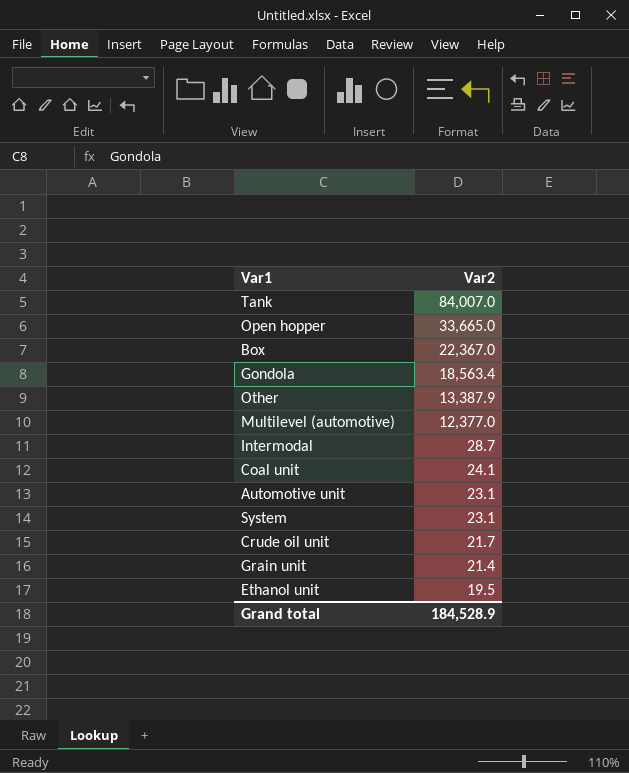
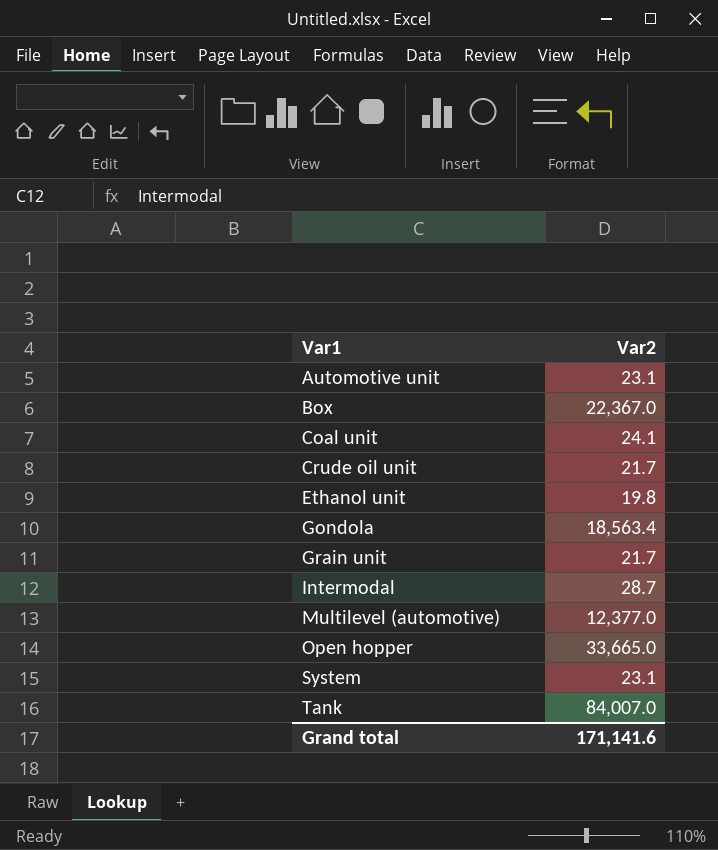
row order: Var2 descending -> Var1 ascending
row Other: 13,387.9 -> none
Ethanol unit | Var2: 19.5 -> 19.8
Grain unit | Var2: 21.4 -> 21.7
Grand total | Var2: 184,528.9 -> 171,141.6

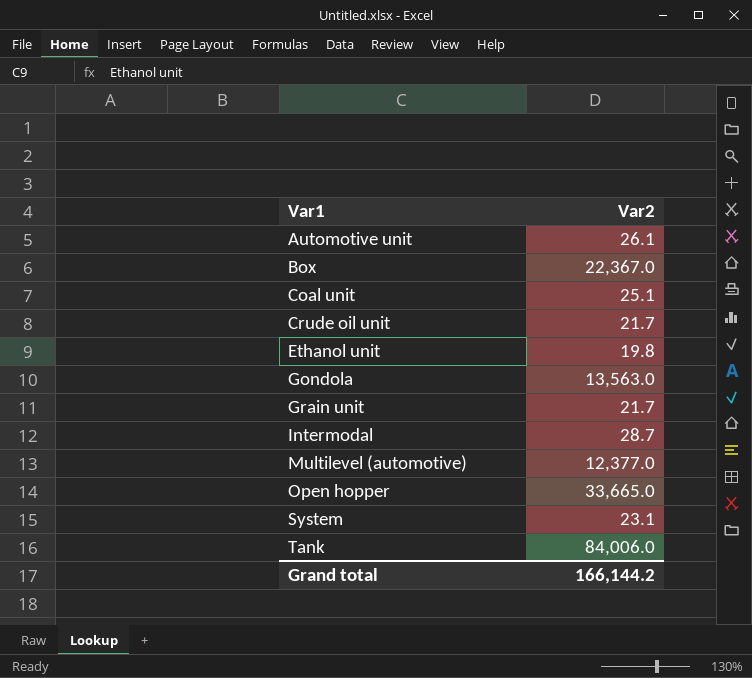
Automotive unit | Var2: 23.1 -> 26.1
Coal unit | Var2: 24.1 -> 25.1
Gondola | Var2: 18,563.4 -> 13,563.0
Tank | Var2: 84,007.0 -> 84,006.0
Grand total | Var2: 171,141.6 -> 166,144.2

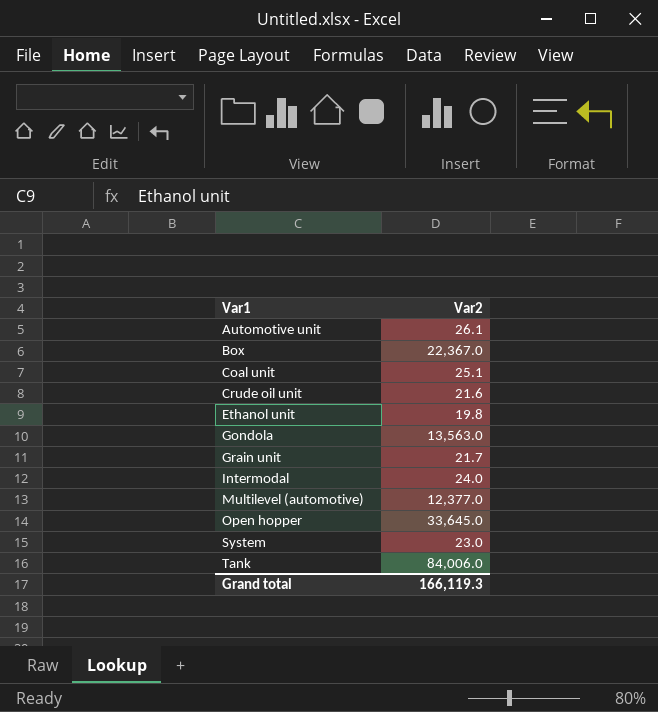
Crude oil unit | Var2: 21.7 -> 21.6
Intermodal | Var2: 28.7 -> 24.0
Open hopper | Var2: 33,665.0 -> 33,645.0
System | Var2: 23.1 -> 23.0
Grand total | Var2: 166,144.2 -> 166,119.3

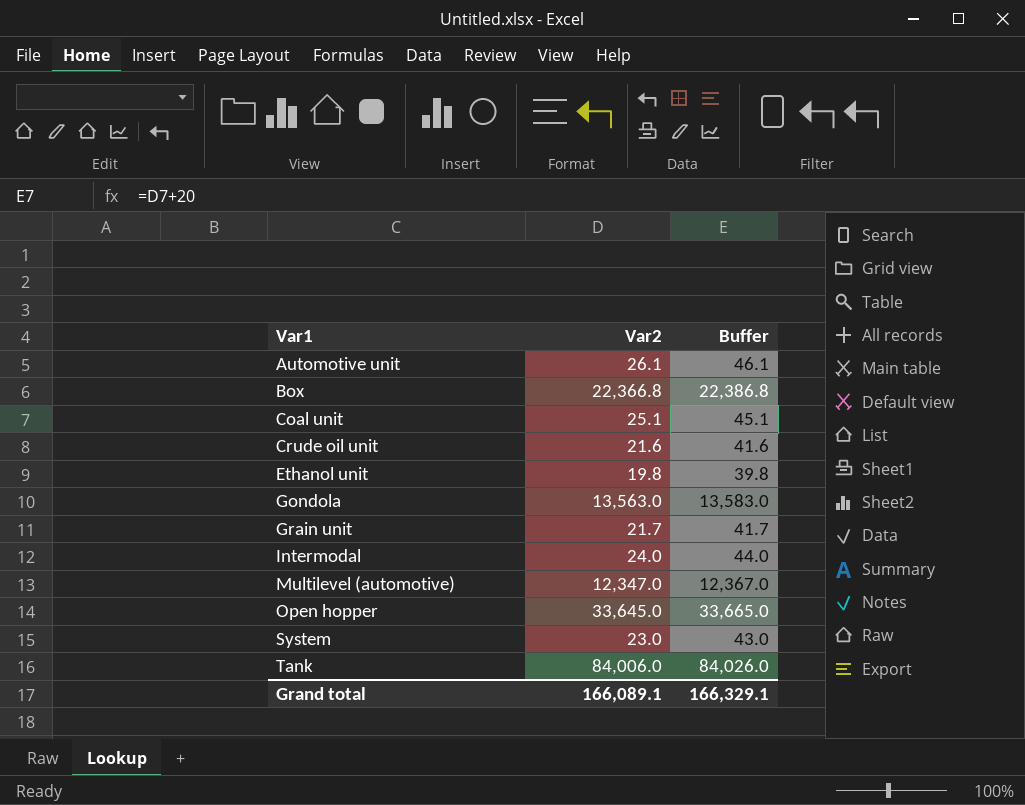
column Buffer | formula: none -> [Var2] + 20
Box | Var2: 22,367.0 -> 22,366.8
Multilevel (automotive) | Var2: 12,377.0 -> 12,347.0
Grand total | Var2: 166,119.3 -> 166,089.1

